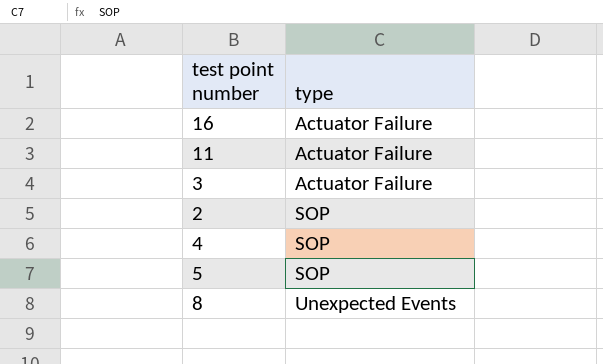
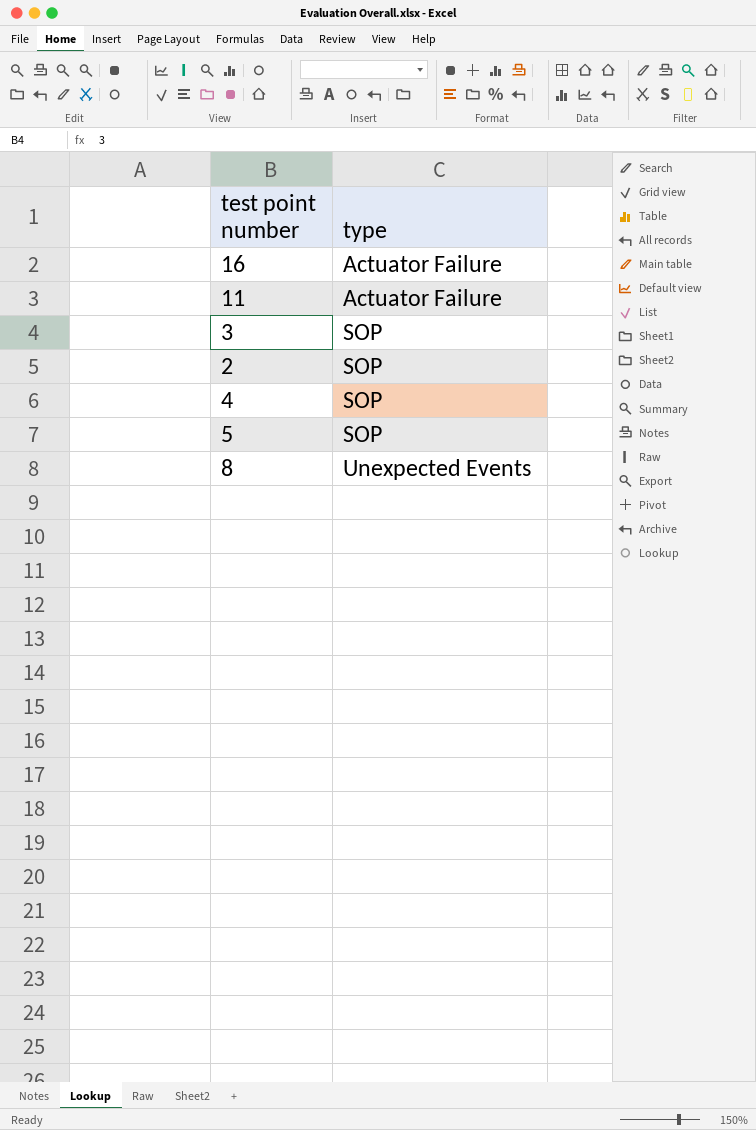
3 | type: Actuator Failure -> SOP

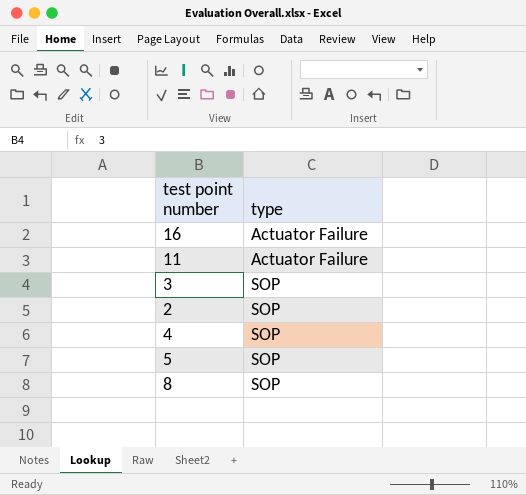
8 | type: Unexpected Events -> SOP

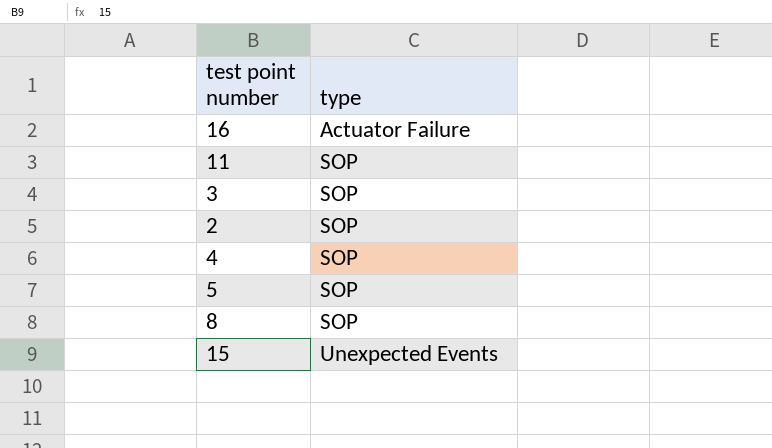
11 | type: Actuator Failure -> SOP
row 15: none -> Unexpected Events

